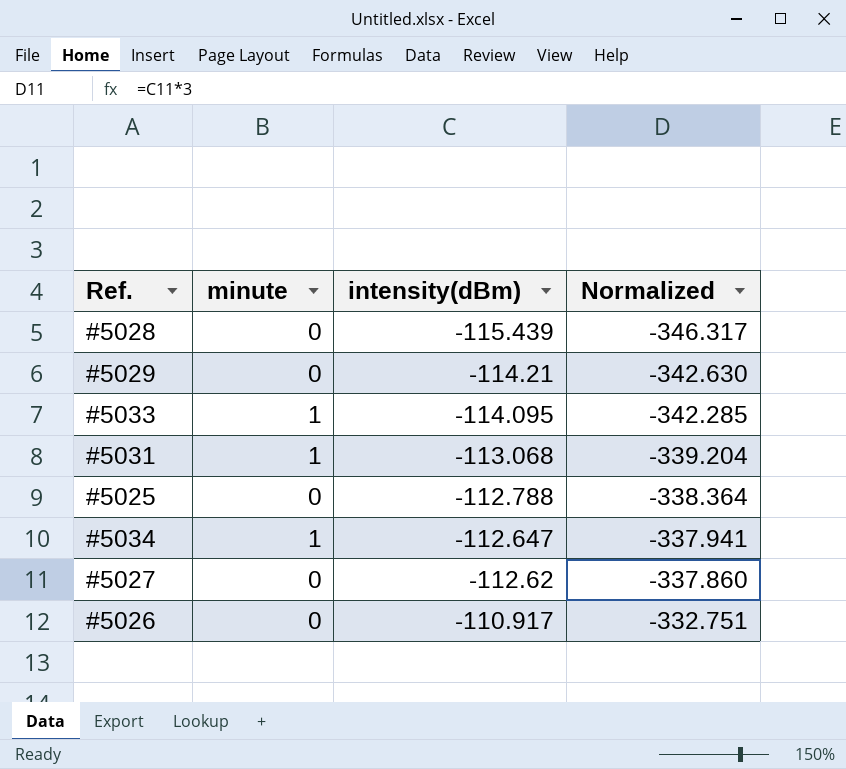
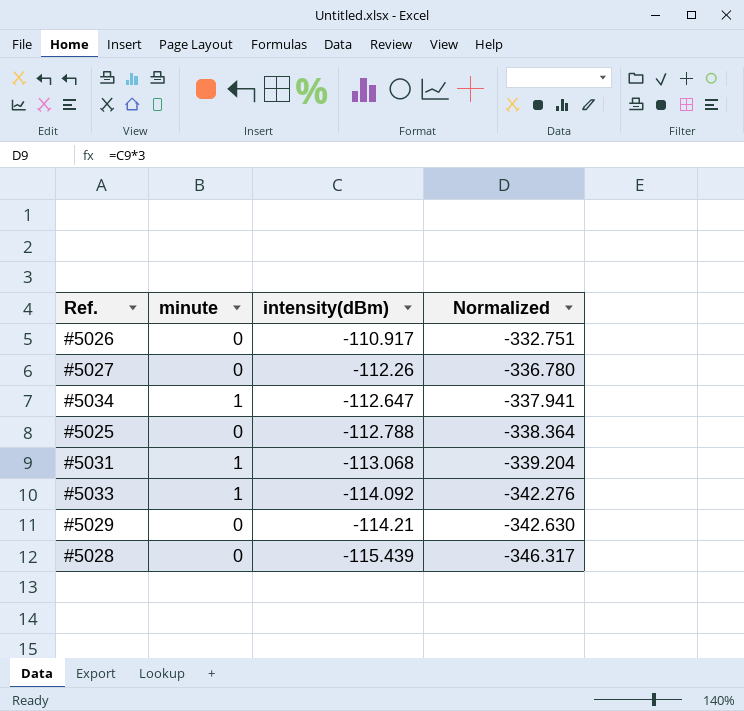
row order: intensity(dBm) ascending -> intensity(dBm) descending
#5027 | intensity(dBm): -112.62 -> -112.26
#5027 | Normalized: -337.860 -> -336.780
#5033 | intensity(dBm): -114.095 -> -114.092
#5033 | Normalized: -342.285 -> -342.276

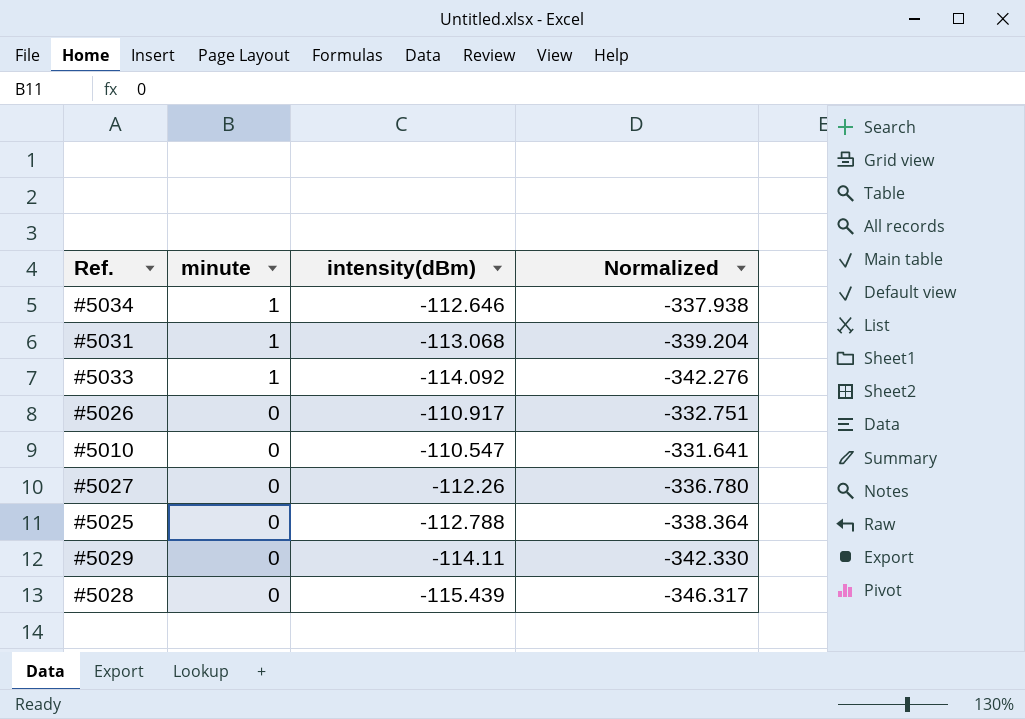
row order: intensity(dBm) descending -> minute descending
#5034 | intensity(dBm): -112.647 -> -112.646
#5034 | Normalized: -337.941 -> -337.938
row #5010: none -> 0 | -110.547 | -331.641
#5029 | intensity(dBm): -114.21 -> -114.11
#5029 | Normalized: -342.630 -> -342.330

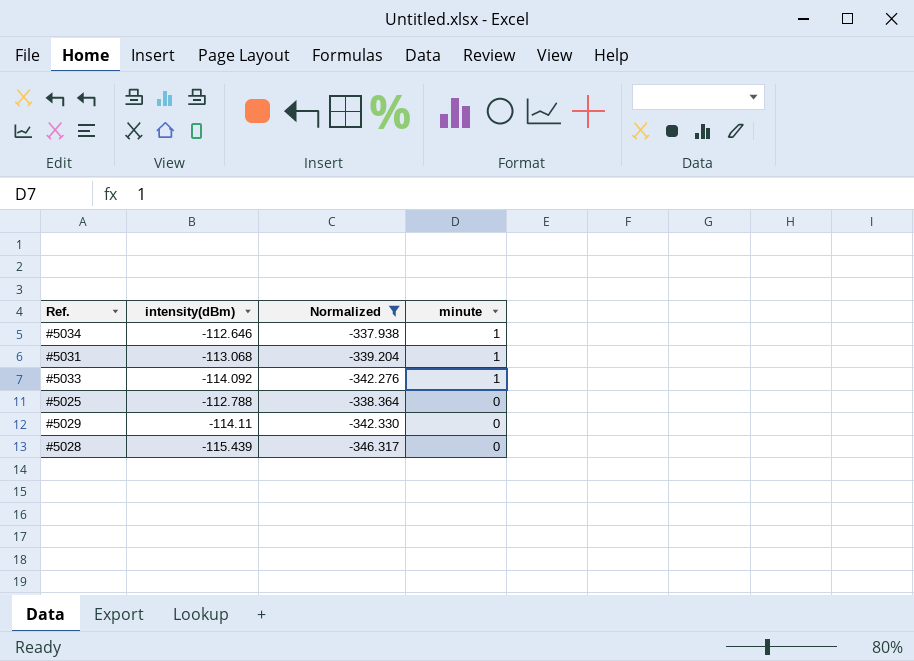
filter: none -> Normalized <= -337.938
column minute | position: 2 -> 4

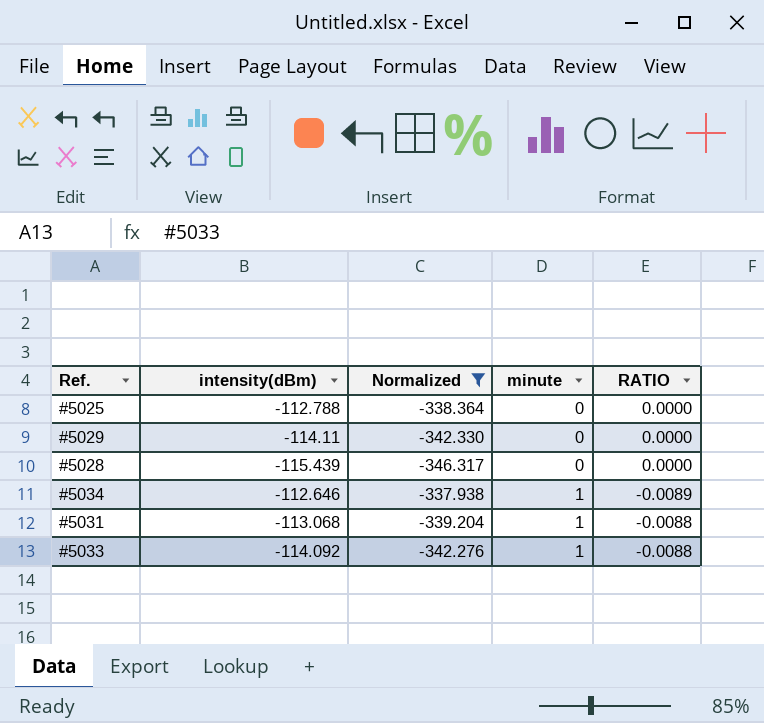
row order: minute descending -> minute ascending
column RATIO | formula: none -> [minute] / [intensity(dBm)]

